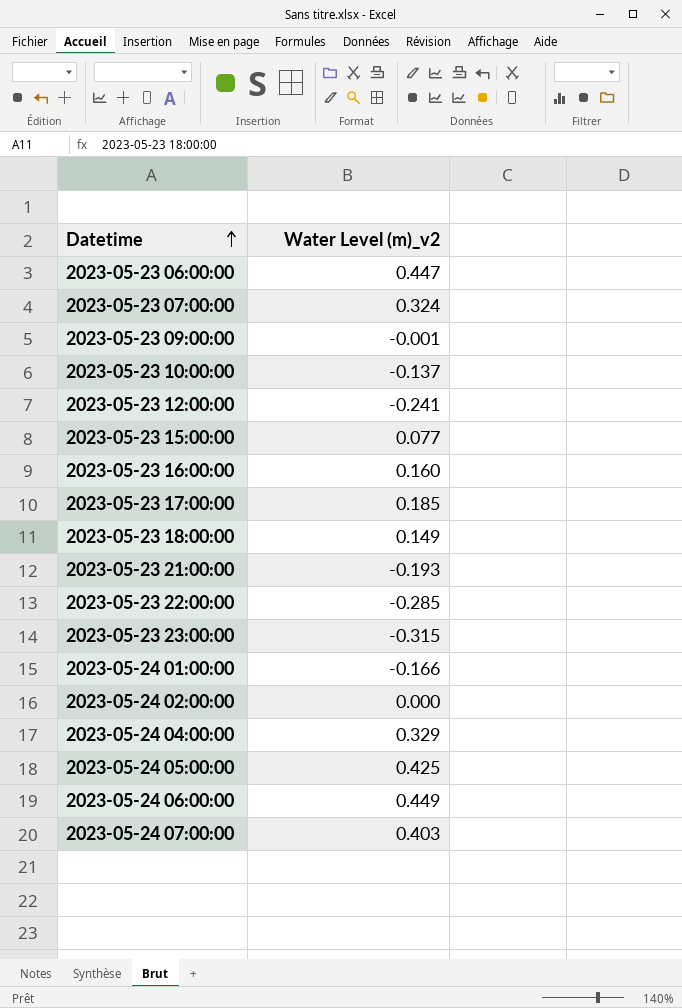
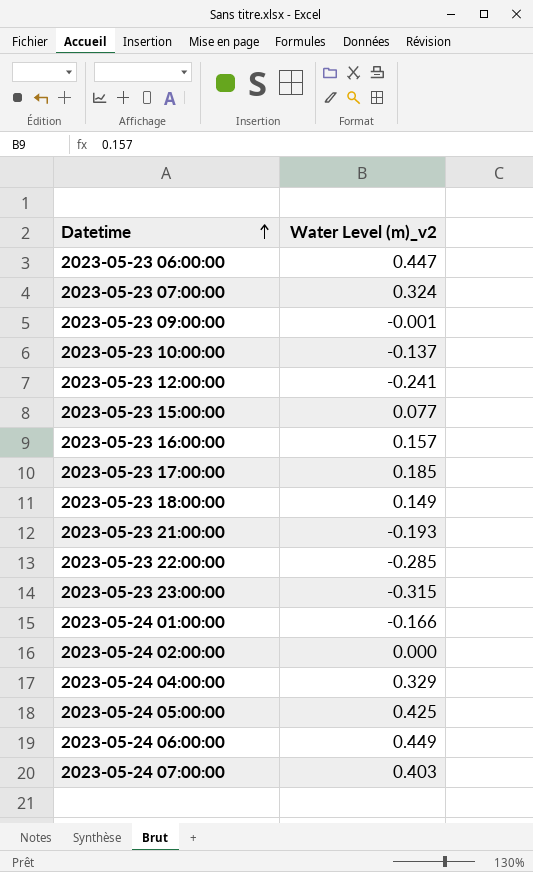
2023-05-23 16:00:00 | Water Level (m)_v2: 0.160 -> 0.157

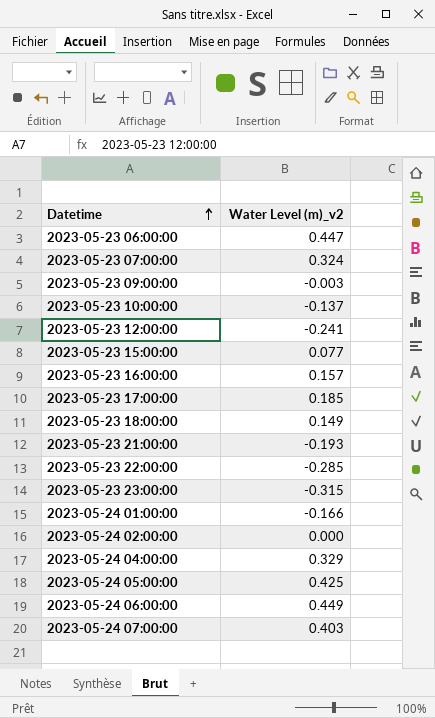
2023-05-23 09:00:00 | Water Level (m)_v2: -0.001 -> -0.003

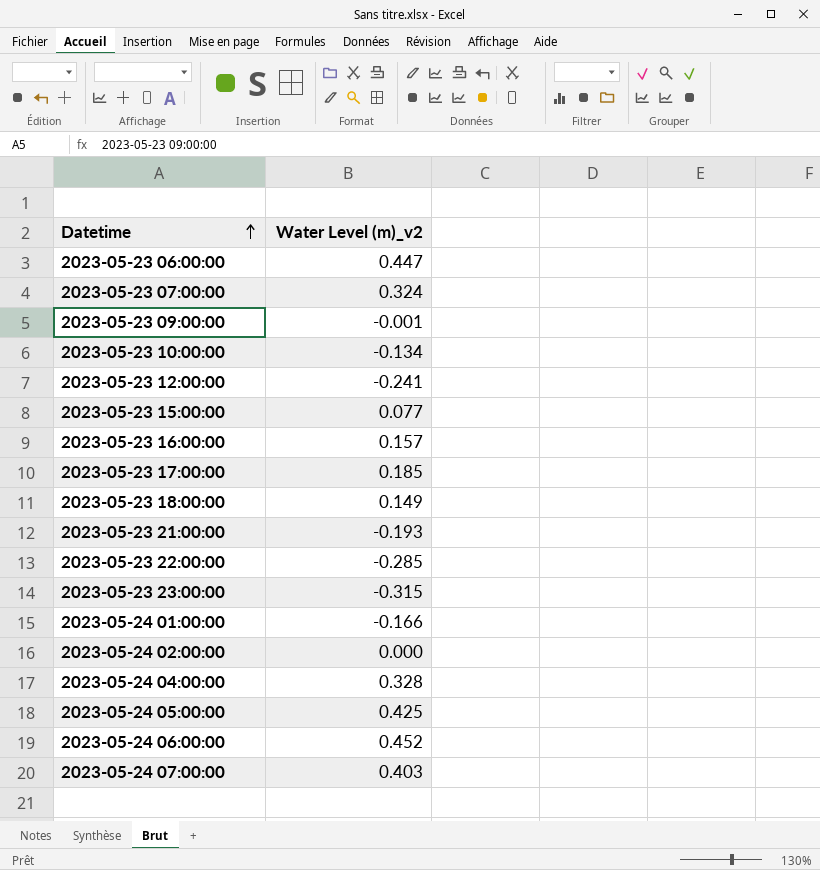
2023-05-23 09:00:00 | Water Level (m)_v2: -0.003 -> -0.001
2023-05-23 10:00:00 | Water Level (m)_v2: -0.137 -> -0.134
2023-05-24 04:00:00 | Water Level (m)_v2: 0.329 -> 0.328
2023-05-24 06:00:00 | Water Level (m)_v2: 0.449 -> 0.452

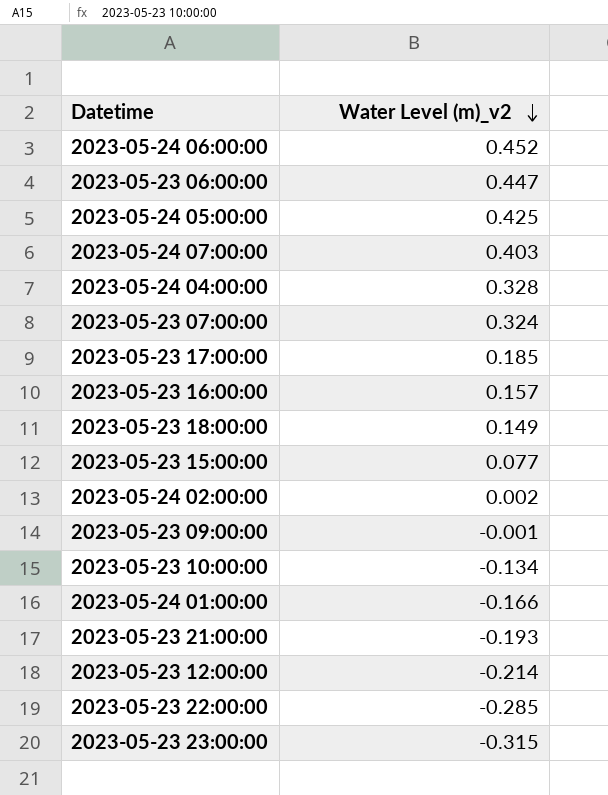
row order: Datetime ascending -> Water Level (m)_v2 descending
2023-05-24 02:00:00 | Water Level (m)_v2: 0.000 -> 0.002
2023-05-23 12:00:00 | Water Level (m)_v2: -0.241 -> -0.214

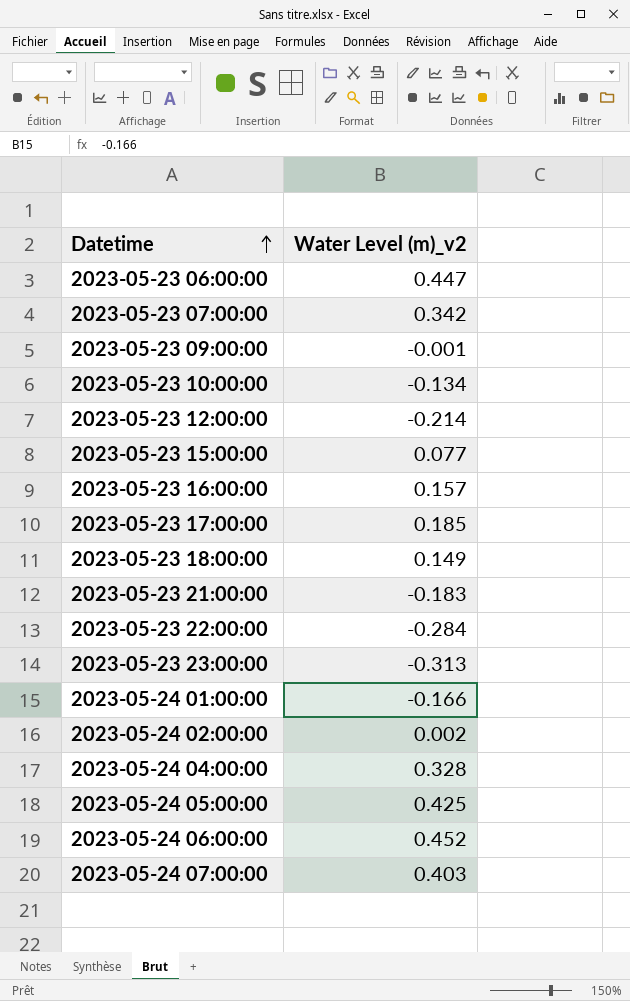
row order: Water Level (m)_v2 descending -> Datetime ascending
2023-05-23 07:00:00 | Water Level (m)_v2: 0.324 -> 0.342
2023-05-23 21:00:00 | Water Level (m)_v2: -0.193 -> -0.183
2023-05-23 22:00:00 | Water Level (m)_v2: -0.285 -> -0.284
2023-05-23 23:00:00 | Water Level (m)_v2: -0.315 -> -0.313

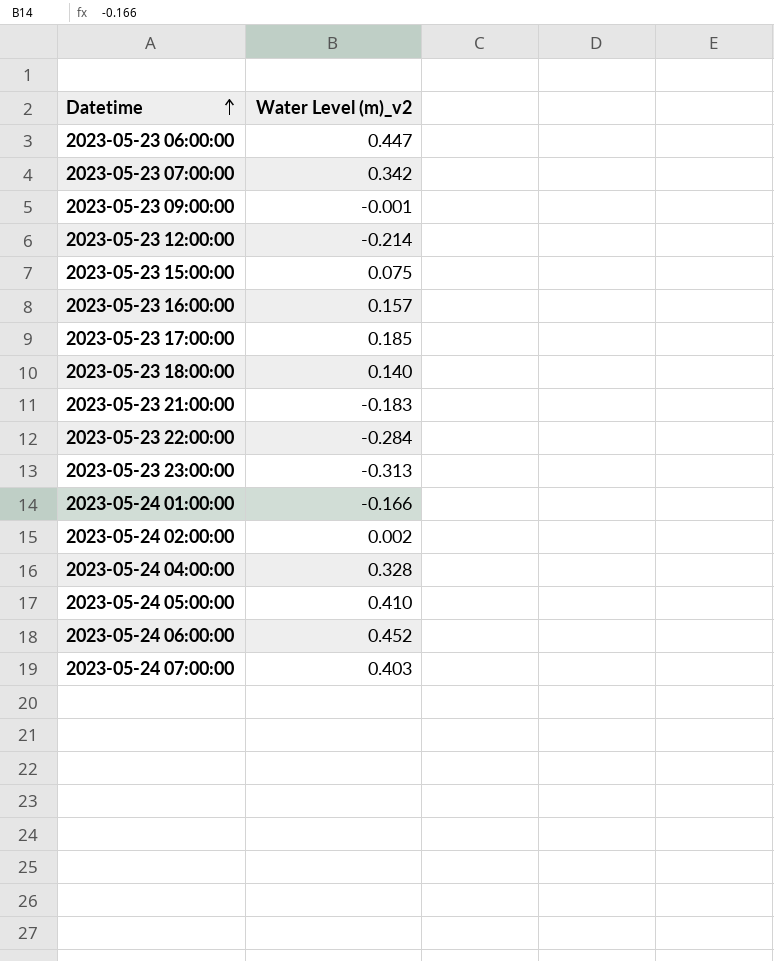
row 2023-05-23 10:00:00: -0.134 -> none
2023-05-23 15:00:00 | Water Level (m)_v2: 0.077 -> 0.075
2023-05-23 18:00:00 | Water Level (m)_v2: 0.149 -> 0.140
2023-05-24 05:00:00 | Water Level (m)_v2: 0.425 -> 0.410

